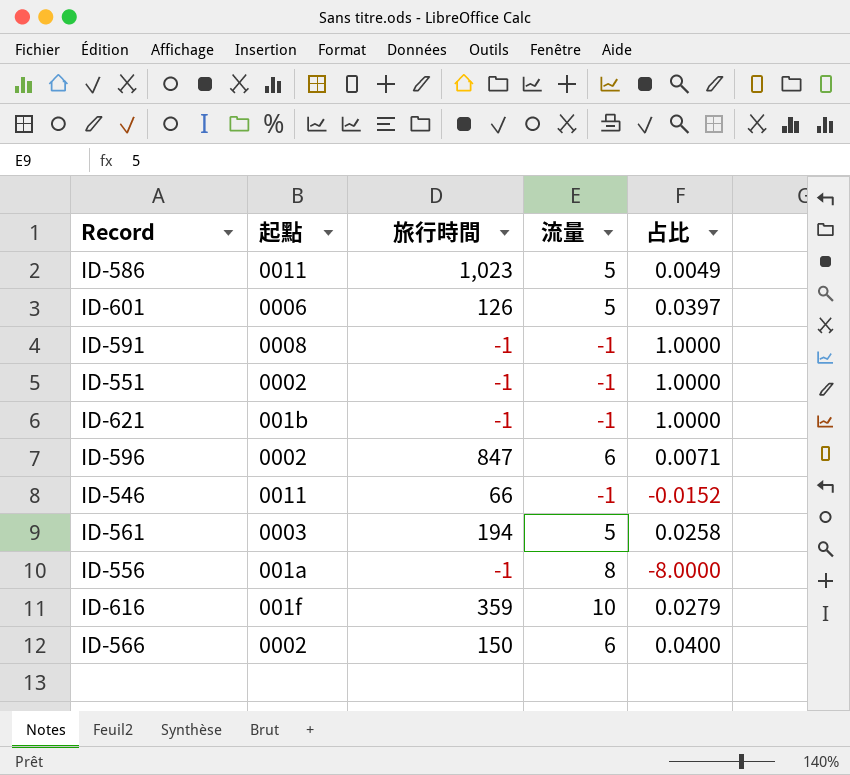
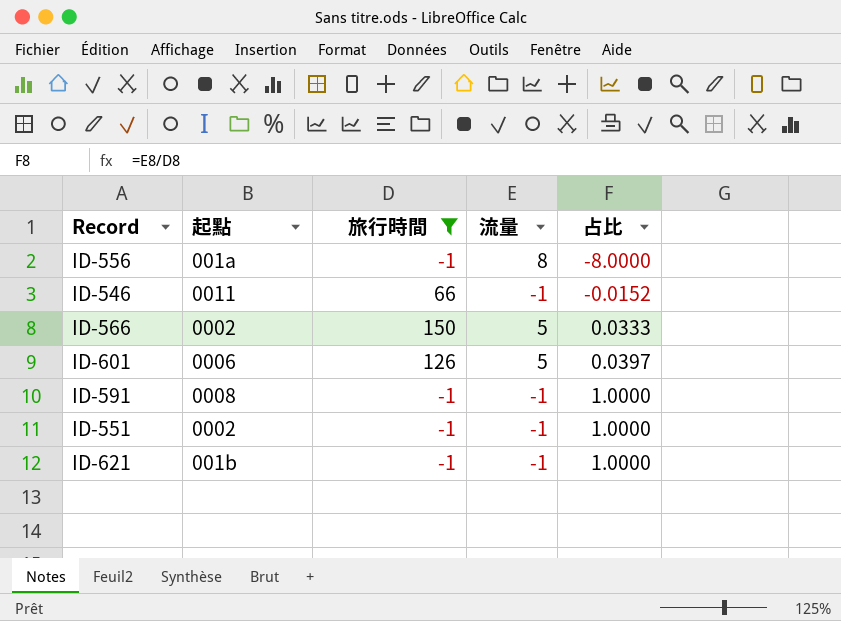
filter: none -> 旅行時間 <= 150
row order: none -> 占比 ascending
ID-566 | 流量: 6 -> 5
ID-566 | 占比: 0.0400 -> 0.0333

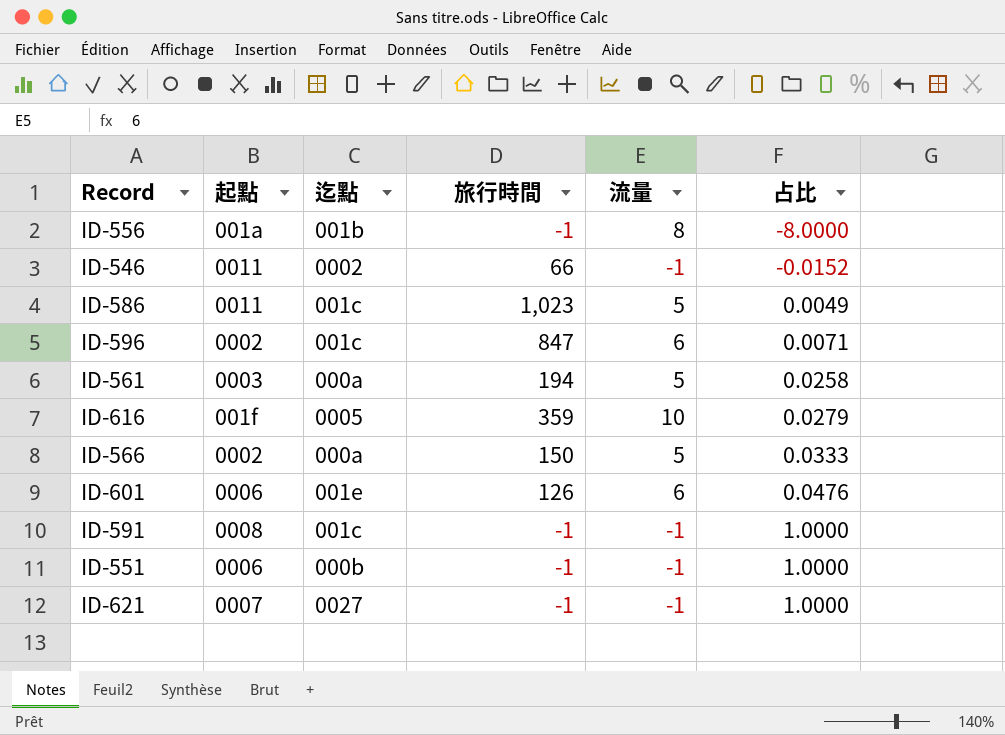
filter: 旅行時間 <= 150 -> none
column 迄點 | position: none -> 3
ID-601 | 流量: 5 -> 6
ID-601 | 占比: 0.0397 -> 0.0476
ID-551 | 起點: 0002 -> 0006
ID-621 | 起點: 001b -> 0007

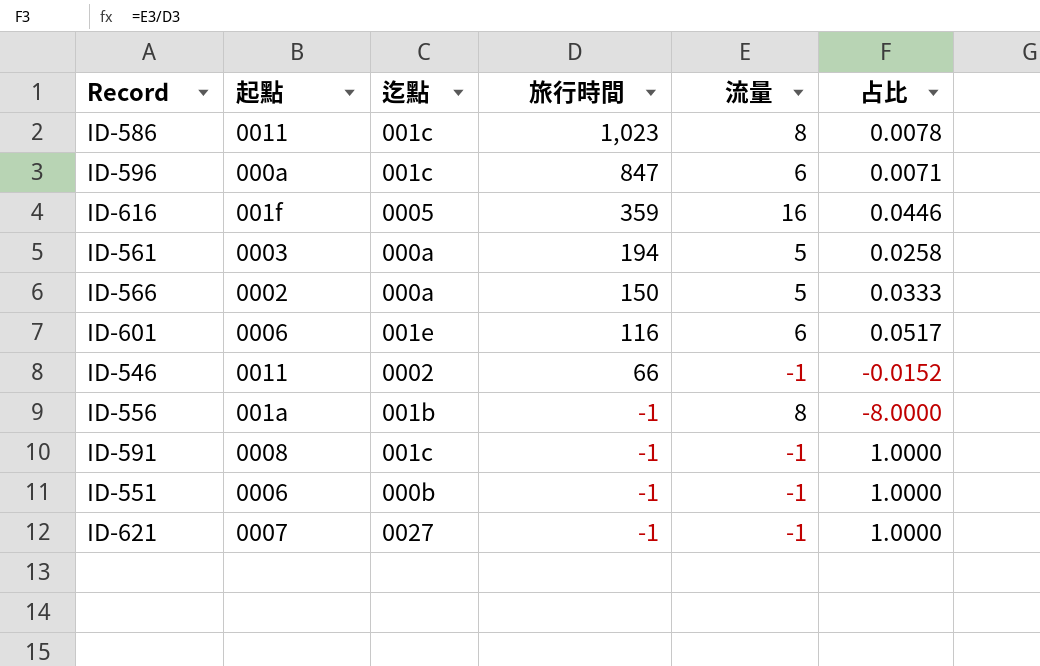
row order: 占比 ascending -> 旅行時間 descending
ID-586 | 流量: 5 -> 8
ID-586 | 占比: 0.0049 -> 0.0078
ID-596 | 起點: 0002 -> 000a
ID-616 | 流量: 10 -> 16
ID-616 | 占比: 0.0279 -> 0.0446
ID-601 | 旅行時間: 126 -> 116
ID-601 | 占比: 0.0476 -> 0.0517

